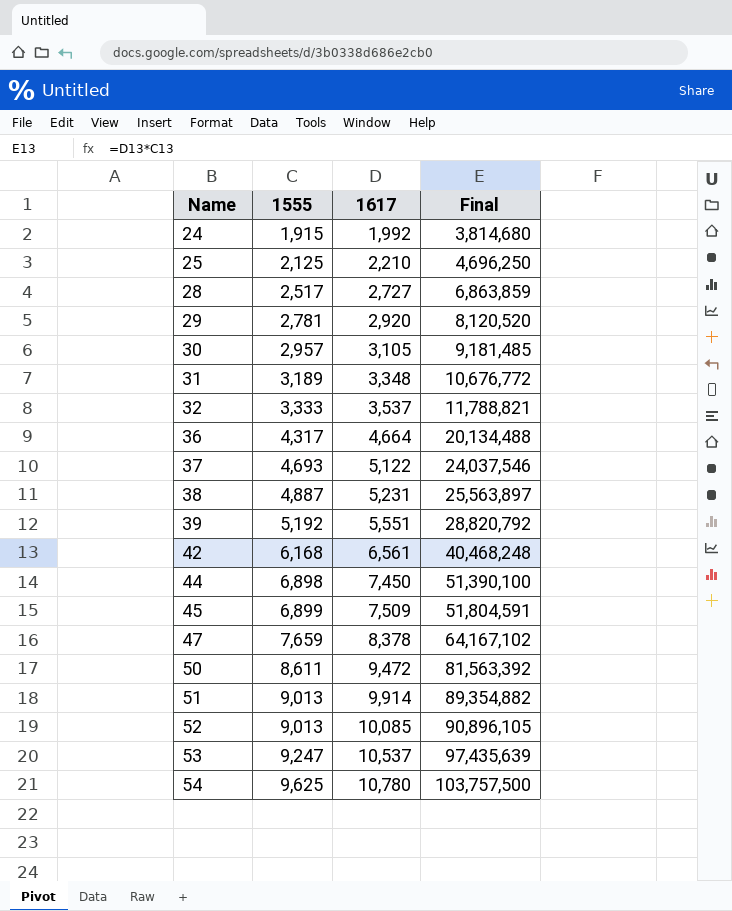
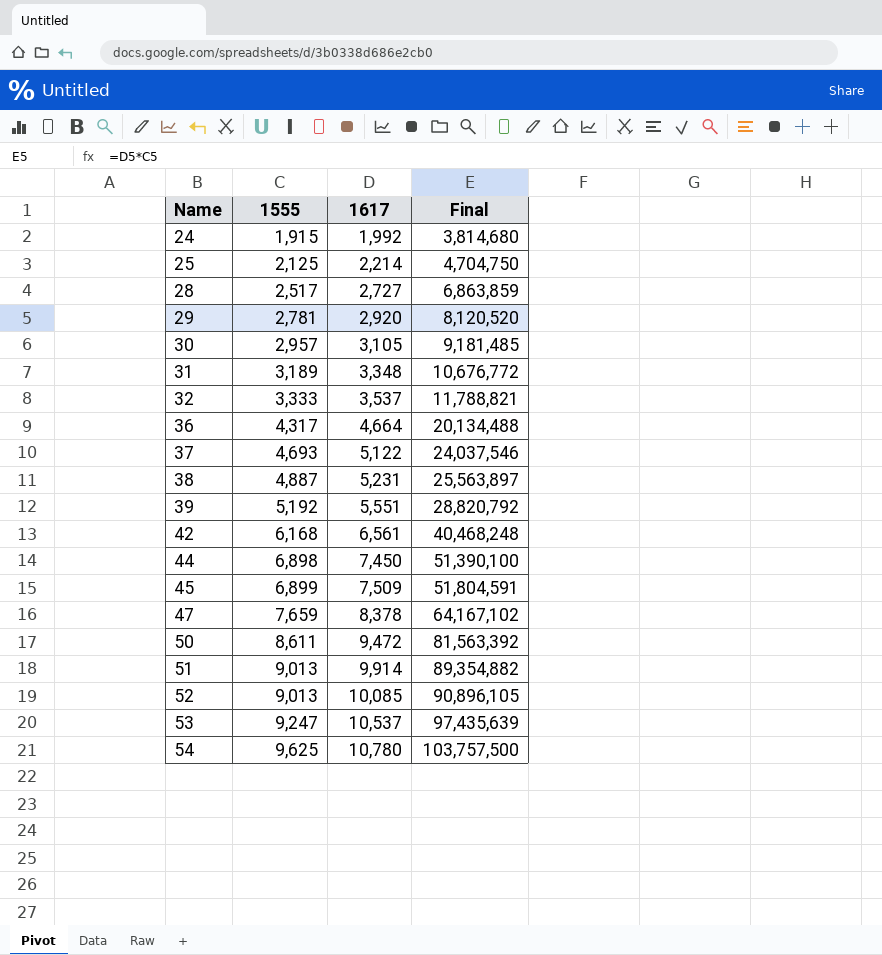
25 | 1617: 2,210 -> 2,214
25 | Final: 4,696,250 -> 4,704,750

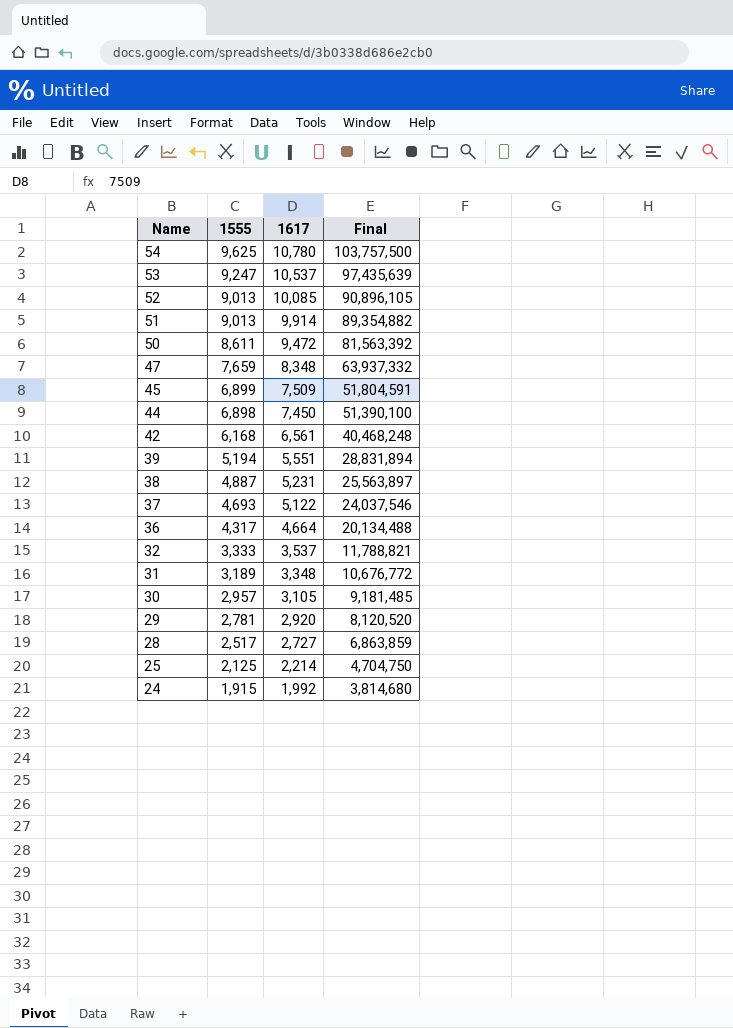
row order: Name ascending -> Name descending
47 | 1617: 8,378 -> 8,348
47 | Final: 64,167,102 -> 63,937,332
39 | 1555: 5,192 -> 5,194
39 | Final: 28,820,792 -> 28,831,894

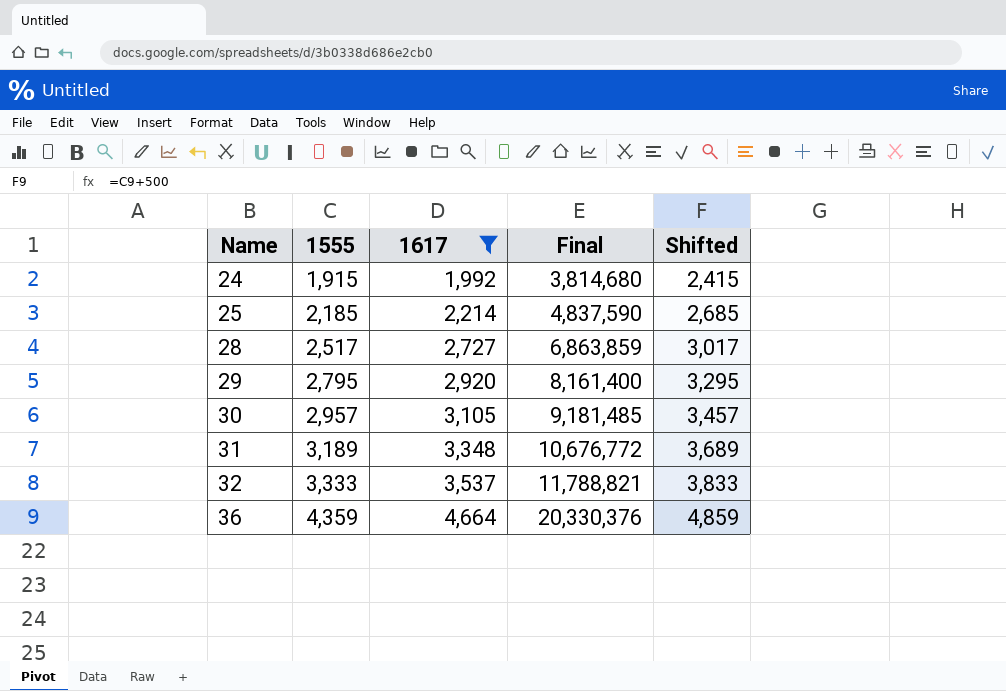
filter: none -> 1617 <= 4,664
row order: Name descending -> Name ascending
column Shifted | formula: none -> [1555] + 500
25 | 1555: 2,125 -> 2,185
25 | Final: 4,704,750 -> 4,837,590
29 | 1555: 2,781 -> 2,795
29 | Final: 8,120,520 -> 8,161,400
36 | 1555: 4,317 -> 4,359
36 | Final: 20,134,488 -> 20,330,376

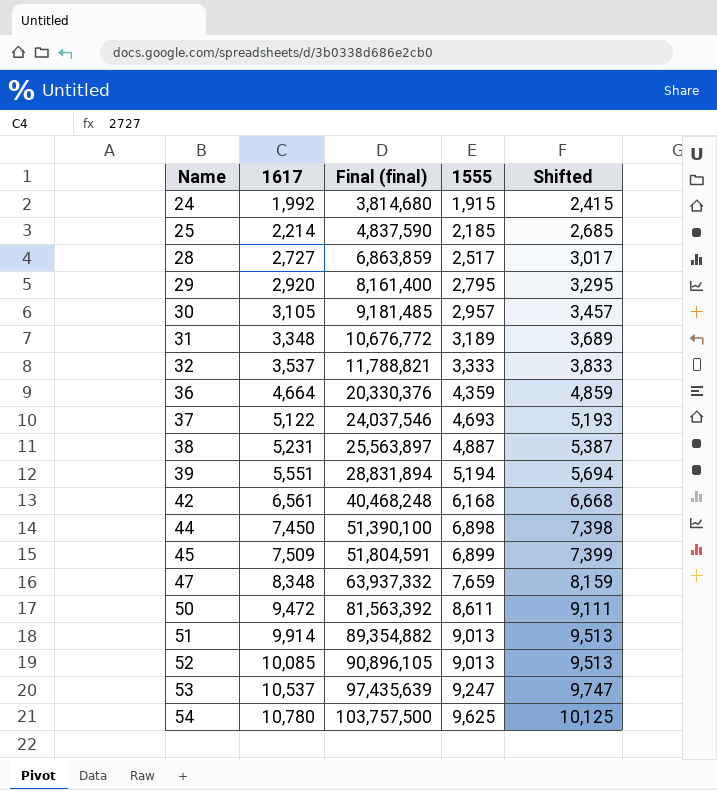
filter: 1617 <= 4,664 -> none
column name: Final -> Final (final)
column 1555 | position: 2 -> 4

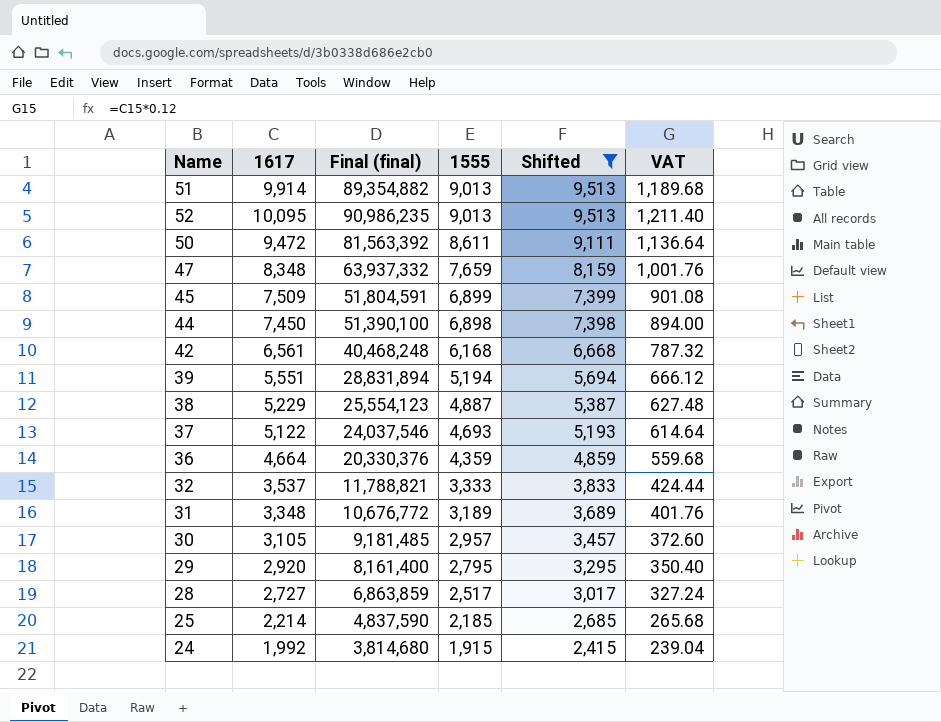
filter: none -> Shifted <= 9,513
row order: Name ascending -> 1555 descending
column VAT | formula: none -> [1617] * 0.12
52 | 1617: 10,085 -> 10,095
52 | Final (final): 90,896,105 -> 90,986,235
38 | 1617: 5,231 -> 5,229
38 | Final (final): 25,563,897 -> 25,554,123

